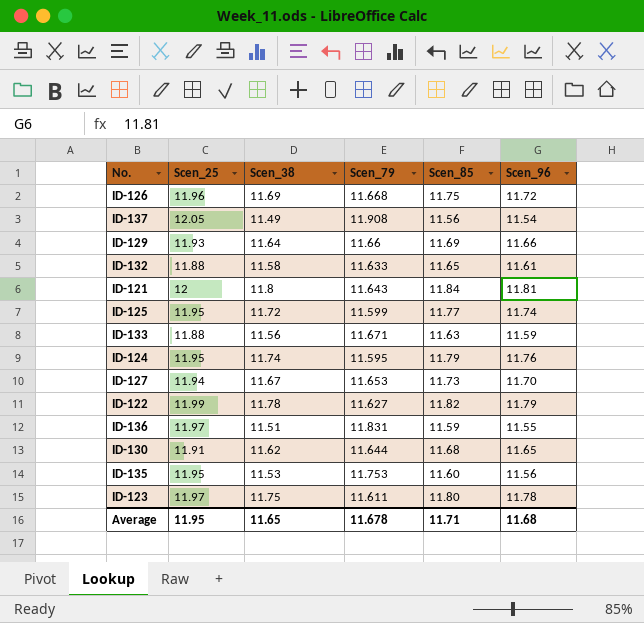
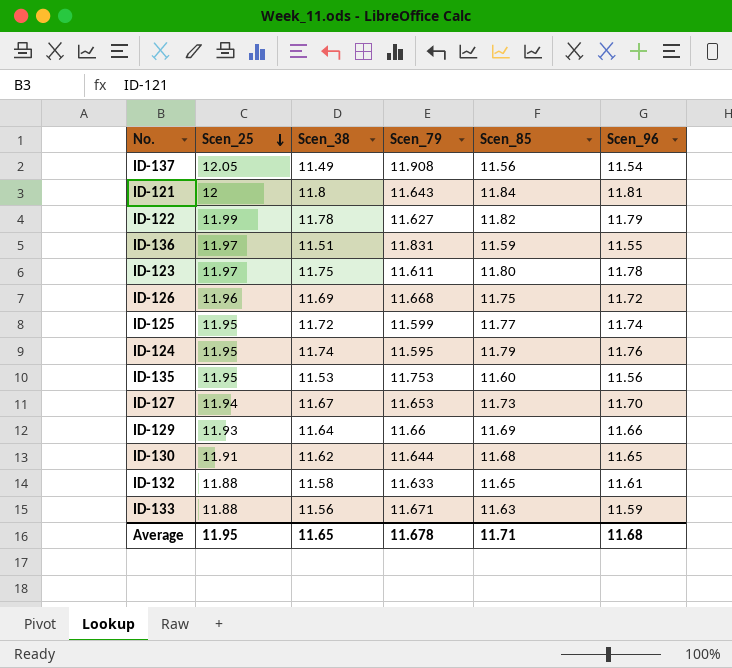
row order: none -> Scen_25 descending

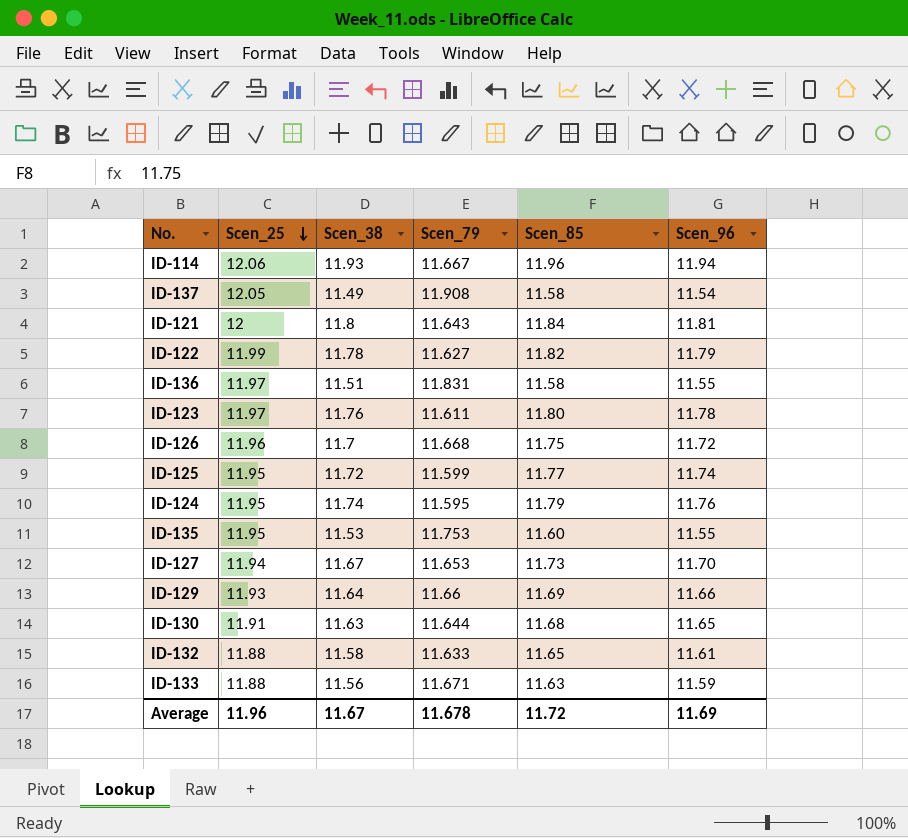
row ID-114: none -> 12.06 | 11.93 | 11.667 | 11.96 | 11.94
ID-137 | Scen_85: 11.56 -> 11.58
ID-136 | Scen_85: 11.59 -> 11.58
ID-123 | Scen_38: 11.75 -> 11.76
ID-126 | Scen_38: 11.69 -> 11.7
ID-135 | Scen_96: 11.56 -> 11.55
ID-130 | Scen_38: 11.62 -> 11.63
Average | Scen_25: 11.95 -> 11.96
Average | Scen_38: 11.65 -> 11.67
Average | Scen_85: 11.71 -> 11.72
Average | Scen_96: 11.68 -> 11.69

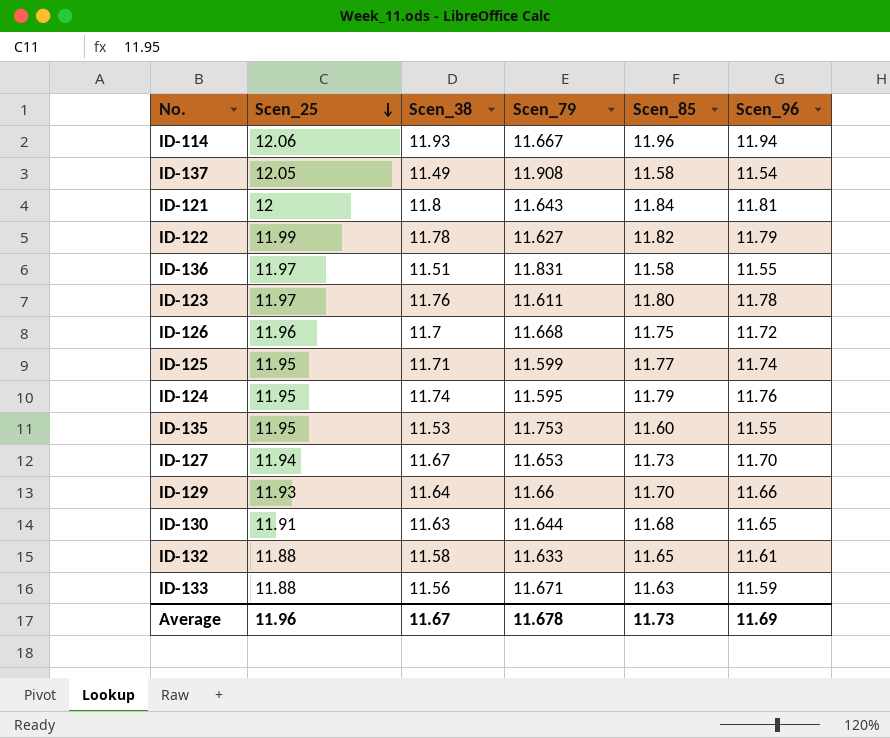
ID-125 | Scen_38: 11.72 -> 11.71
ID-129 | Scen_85: 11.69 -> 11.70
Average | Scen_85: 11.72 -> 11.73

